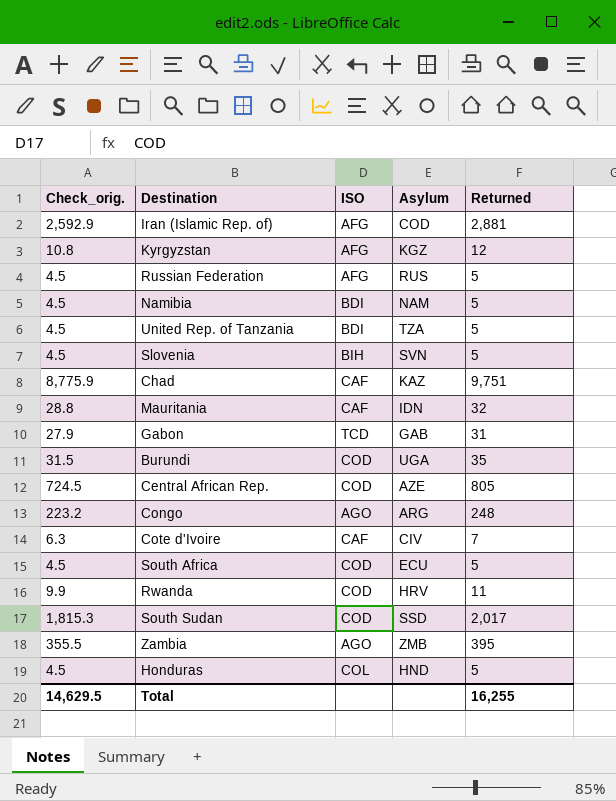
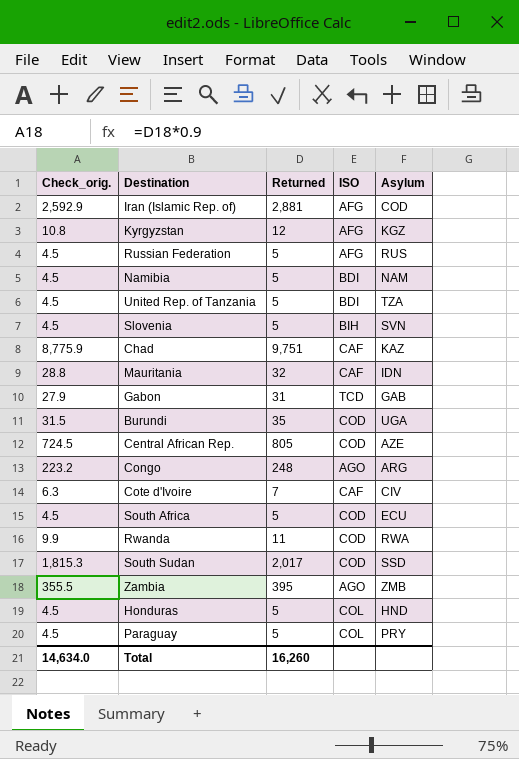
column Returned | position: 5 -> 3
Rwanda | Asylum: HRV -> RWA
row Paraguay: none -> 4.5 | 5 | COL | PRY
Total | Check_orig.: 14,629.5 -> 14,634.0
Total | Returned: 16,255 -> 16,260

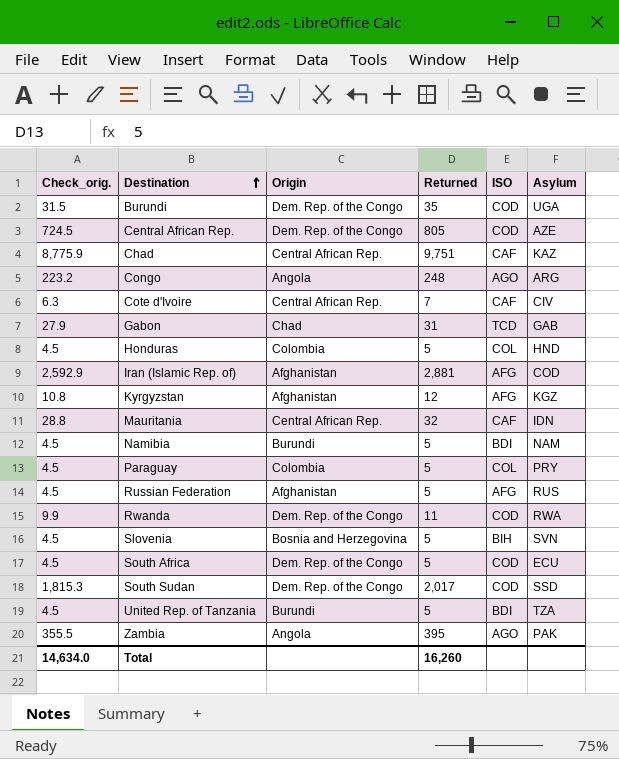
row order: none -> Destination ascending
column Origin | position: none -> 3
Zambia | Asylum: ZMB -> PAK

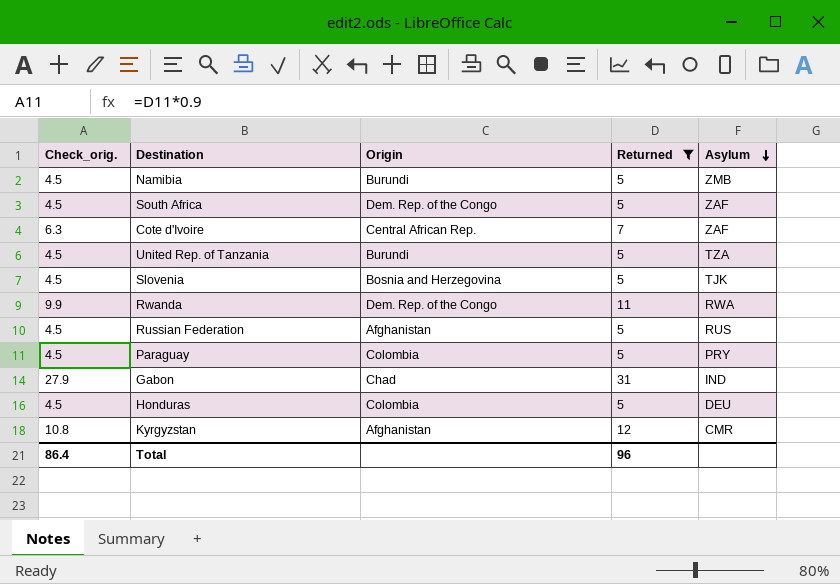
filter: none -> Returned <= 31
row order: Destination ascending -> Asylum descending
column ISO | position: 5 -> none
Namibia | Asylum: NAM -> ZMB
South Africa | Asylum: ECU -> ZAF
Cote d'Ivoire | Asylum: CIV -> ZAF
Slovenia | Asylum: SVN -> TJK
Gabon | Asylum: GAB -> IND
Honduras | Asylum: HND -> DEU
Kyrgyzstan | Asylum: KGZ -> CMR
Total | Check_orig.: 14,634.0 -> 86.4
Total | Returned: 16,260 -> 96

